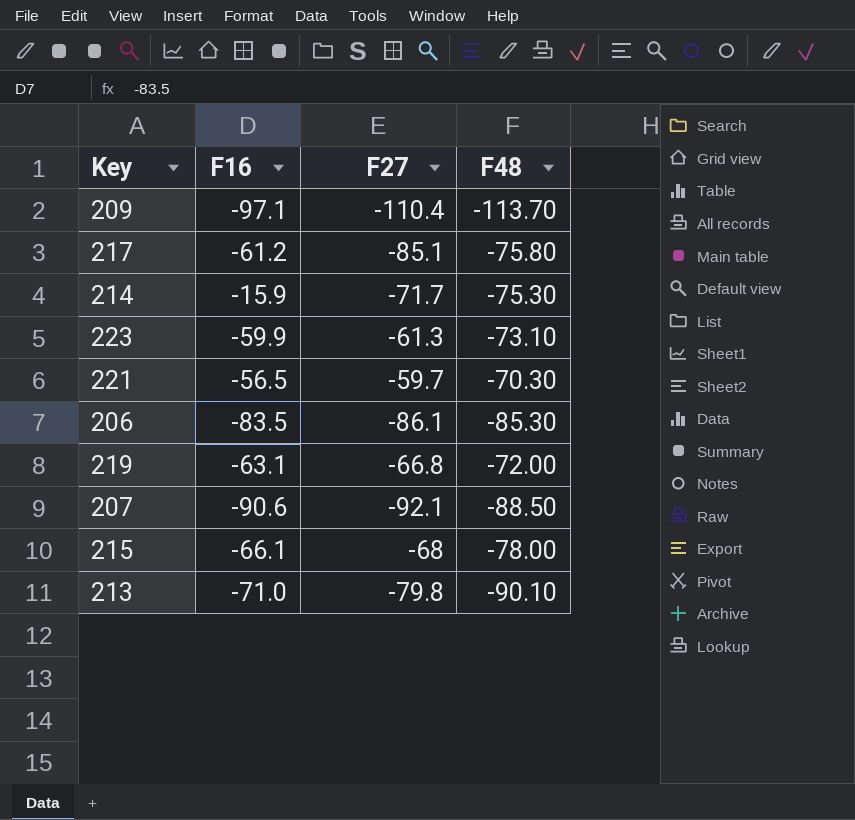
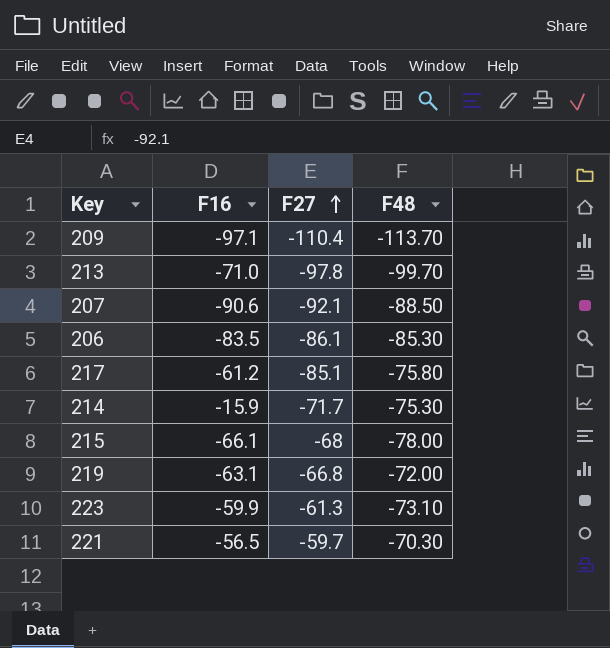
row order: none -> F27 ascending
213 | F27: -79.8 -> -97.8
213 | F48: -90.10 -> -99.70

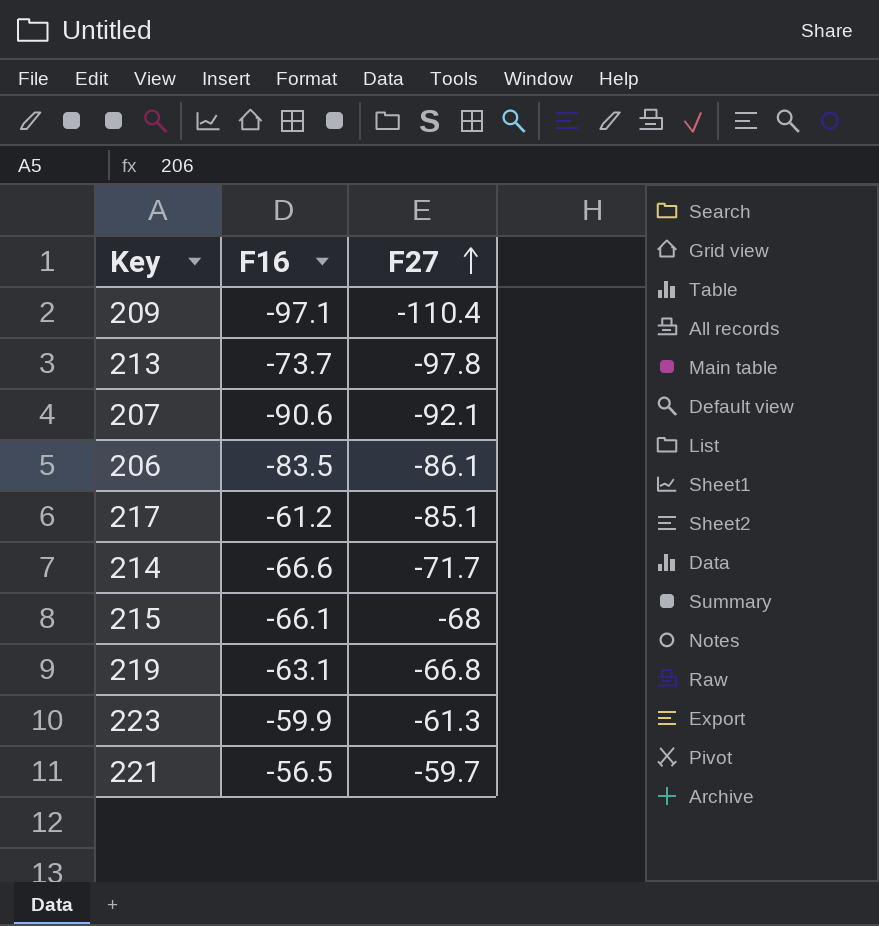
column F48 | position: 4 -> none
213 | F16: -71.0 -> -73.7
214 | F16: -15.9 -> -66.6

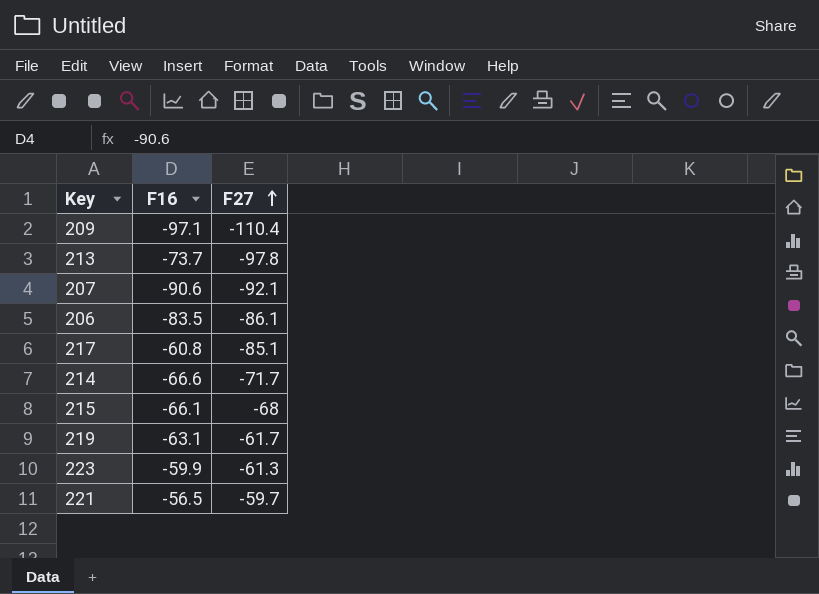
217 | F16: -61.2 -> -60.8
219 | F27: -66.8 -> -61.7

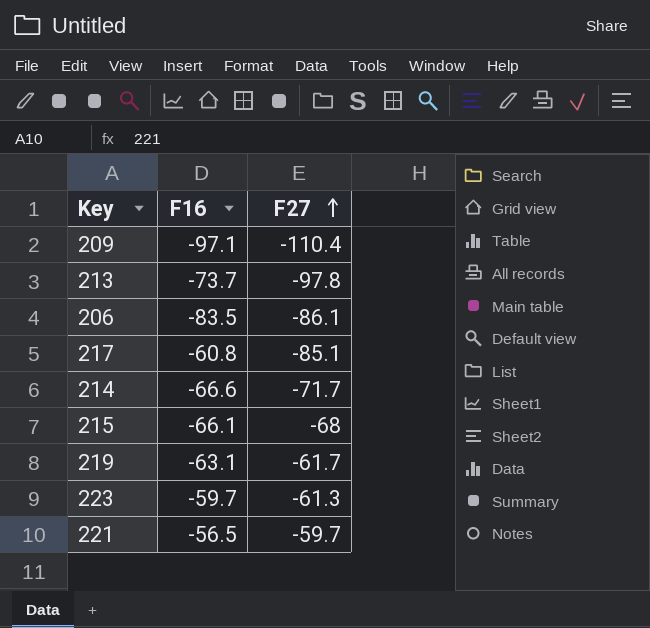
row 207: -90.6 | -92.1 -> none
223 | F16: -59.9 -> -59.7

